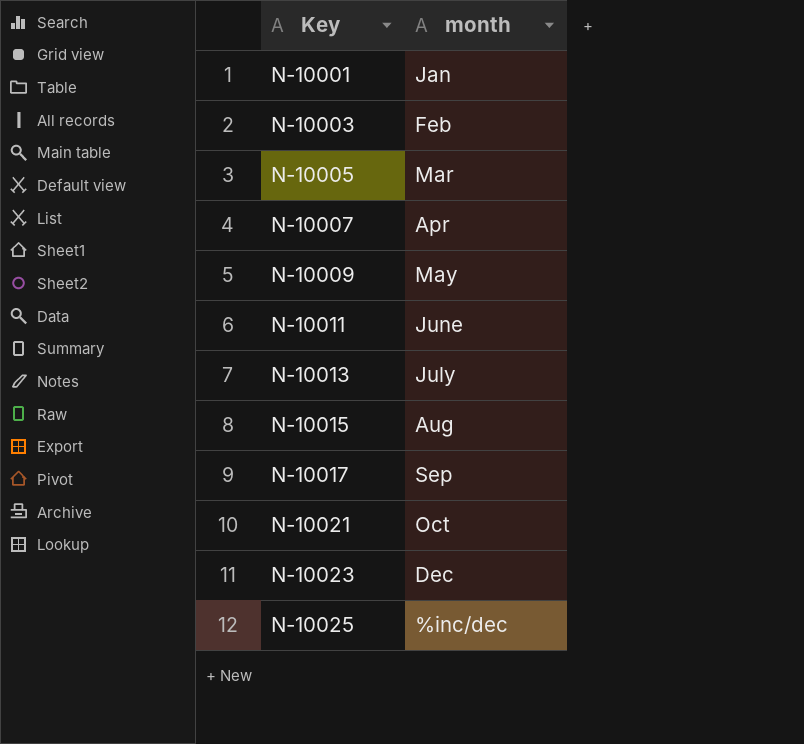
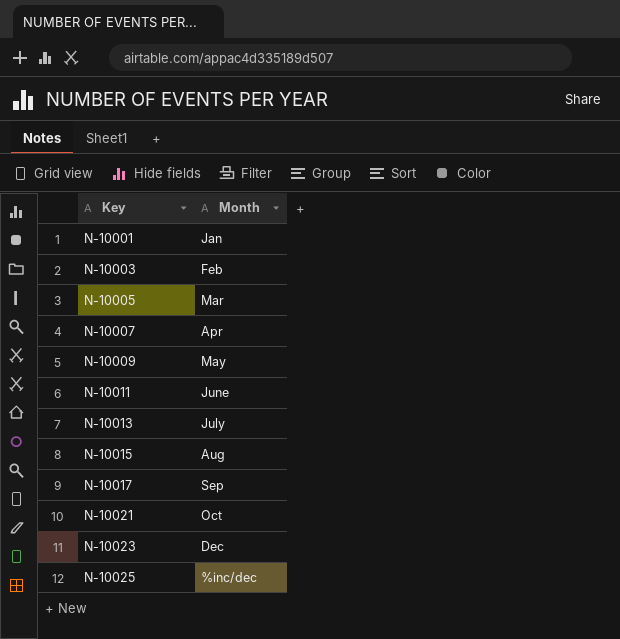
column name: month -> Month

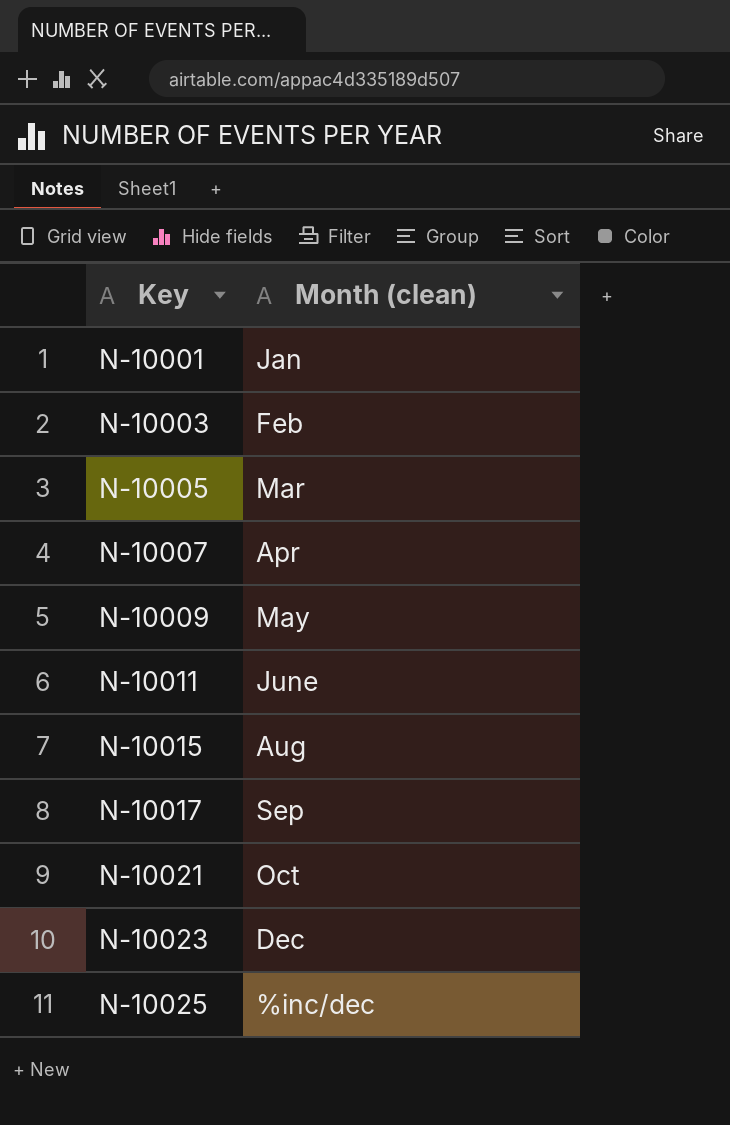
column name: Month -> Month (clean)
row N-10013: July -> none

